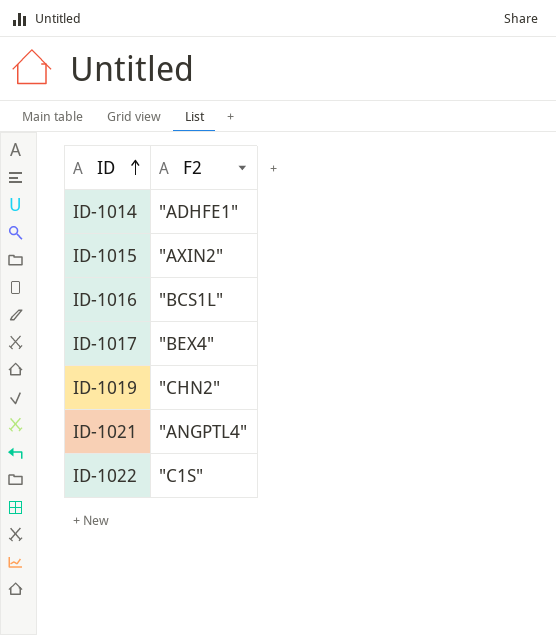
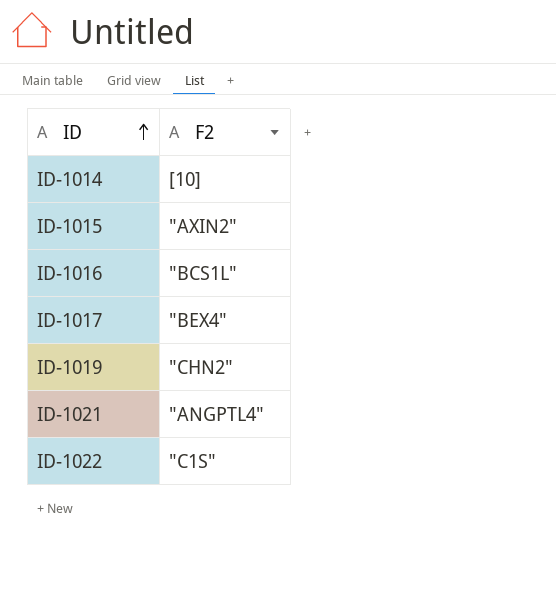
ID-1014 | F2: "ADHFE1" -> [10]

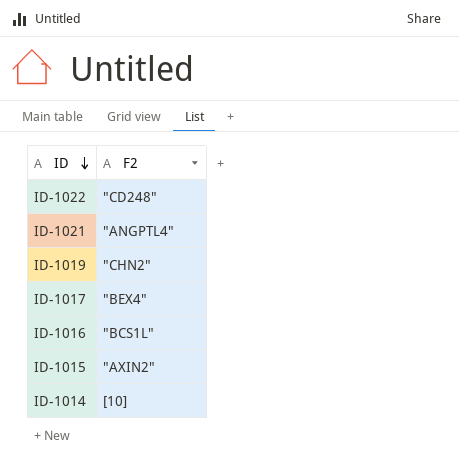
row order: ID ascending -> ID descending
ID-1022 | F2: "C1S" -> "CD248"

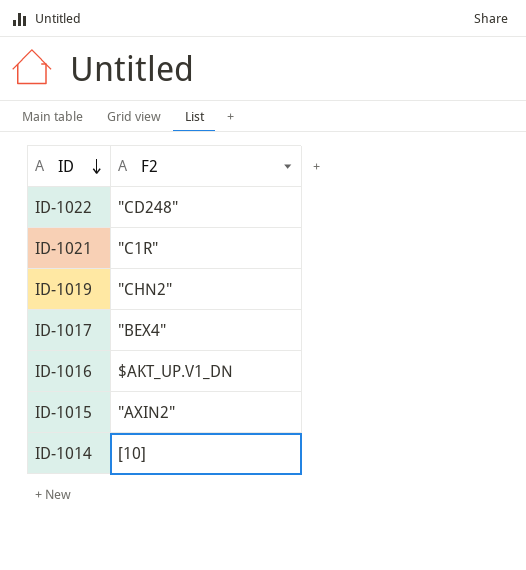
ID-1021 | F2: "ANGPTL4" -> "C1R"
ID-1016 | F2: "BCS1L" -> $AKT_UP.V1_DN

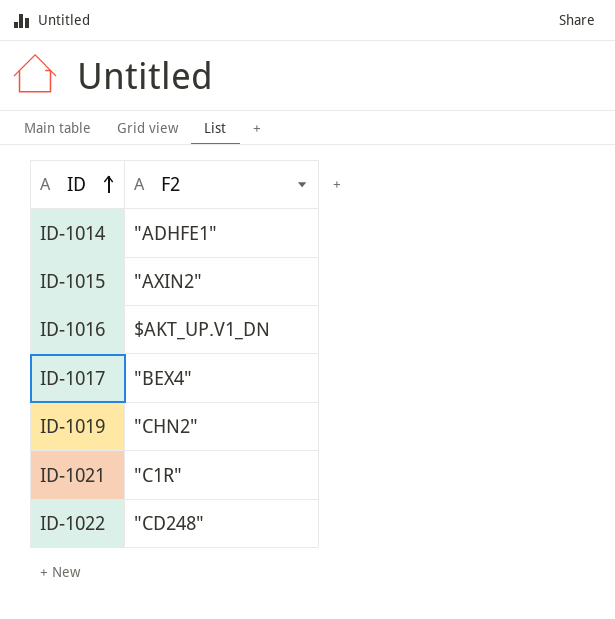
row order: ID descending -> ID ascending
ID-1014 | F2: [10] -> "ADHFE1"

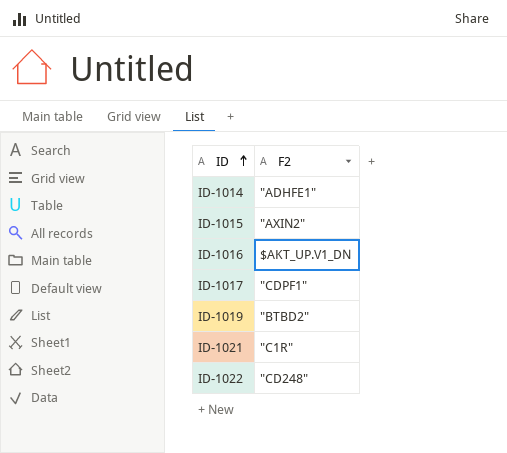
ID-1017 | F2: "BEX4" -> "CDPF1"
ID-1019 | F2: "CHN2" -> "BTBD2"

